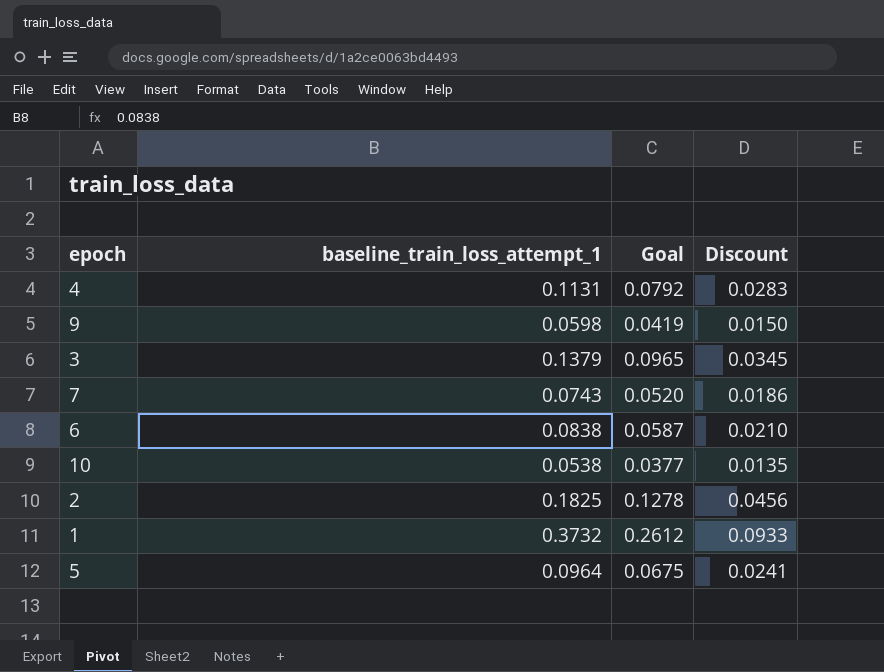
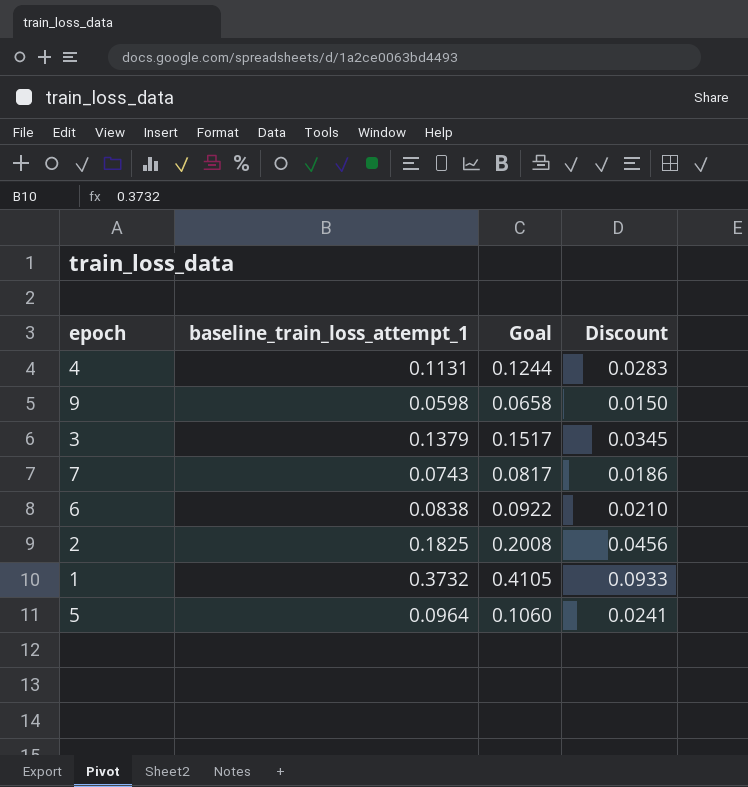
column Goal | formula: [baseline_train_loss_attempt_1] * 0.7 -> [baseline_train_loss_attempt_1] * 1.1
row 10: 0.0538 | 0.0377 | 0.0135 -> none

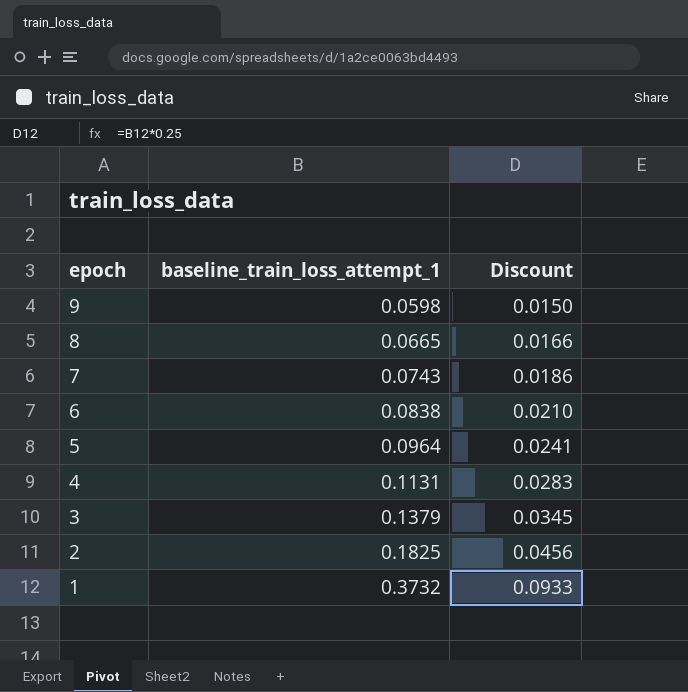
row order: none -> epoch descending
column Goal | formula: [baseline_train_loss_attempt_1] * 1.1 -> none
row 8: none -> 0.0665 | 0.0166

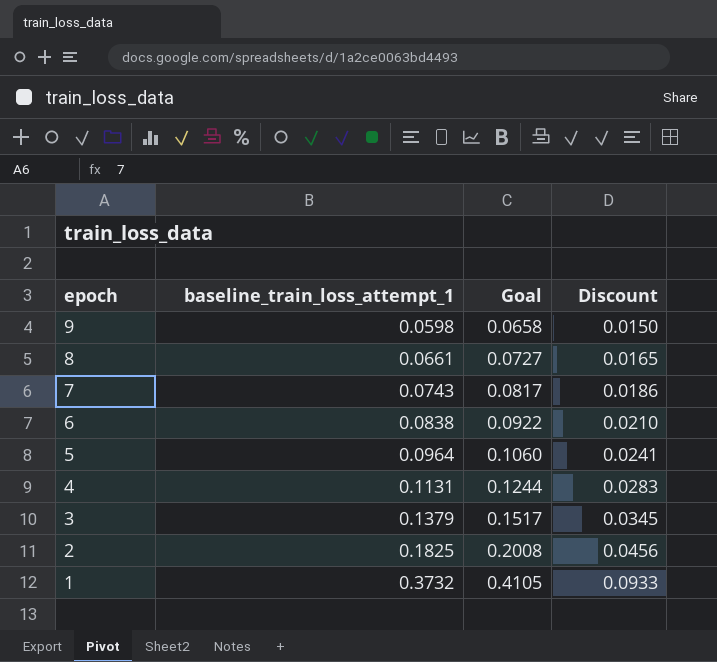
column Goal | formula: none -> [baseline_train_loss_attempt_1] * 1.1
8 | baseline_train_loss_attempt_1: 0.0665 -> 0.0661
8 | Discount: 0.0166 -> 0.0165

